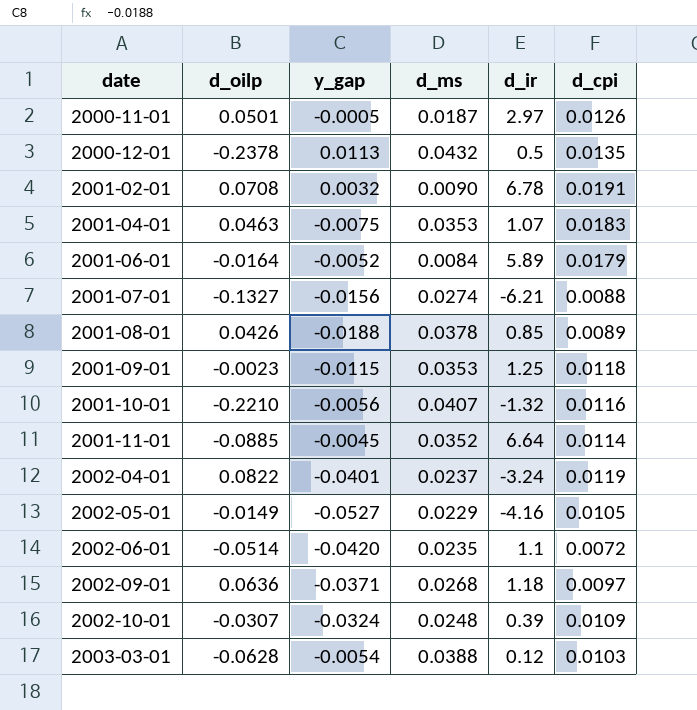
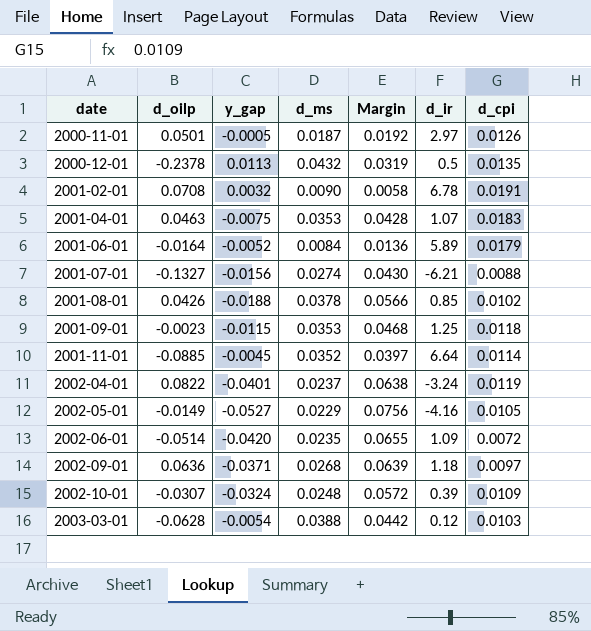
column Margin | formula: none -> [d_ms] - [y_gap]
row 2001-10-01: -0.2210 | -0.0056 | 0.0407 | -1.32 | 0.0116 -> none
2001-08-01 | d_cpi: 0.0089 -> 0.0102
2002-06-01 | d_ir: 1.1 -> 1.09

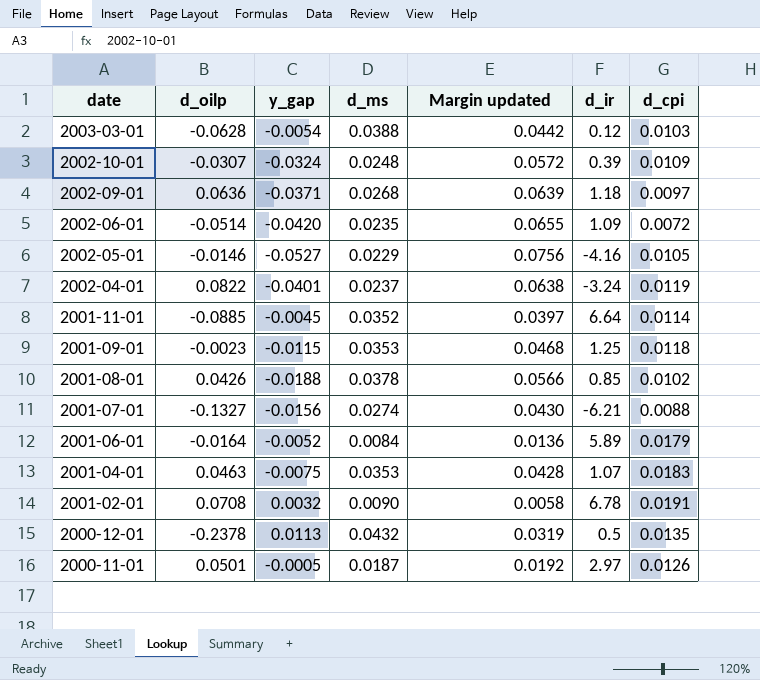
row order: date ascending -> date descending
column name: Margin -> Margin updated
2002-05-01 | d_oilp: -0.0149 -> -0.0146

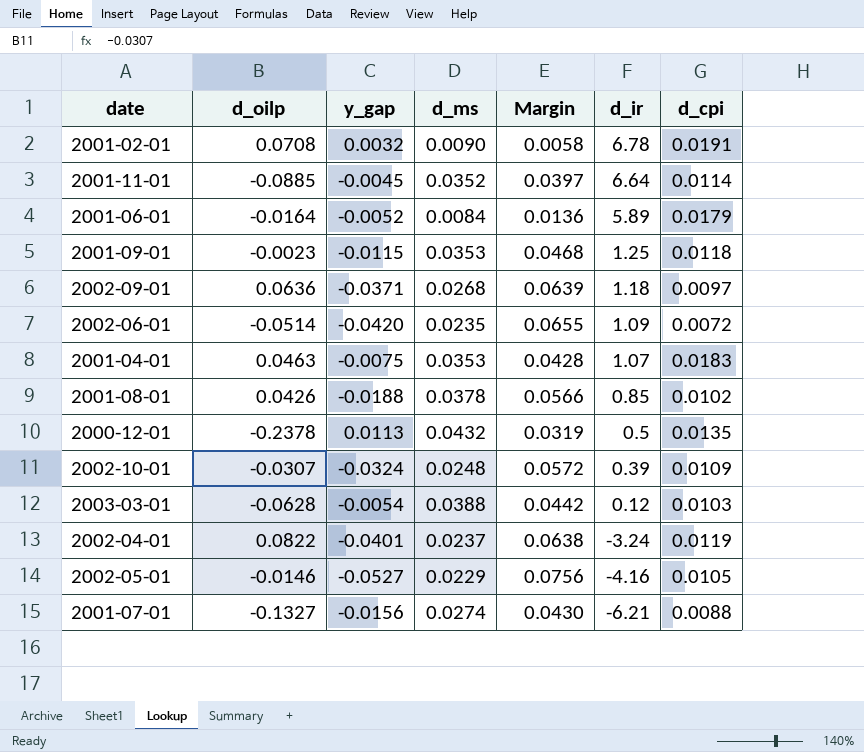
row order: date descending -> d_ir descending
column name: Margin updated -> Margin
row 2000-11-01: 0.0501 | -0.0005 | 0.0187 | 0.0192 | 2.97 | 0.0126 -> none

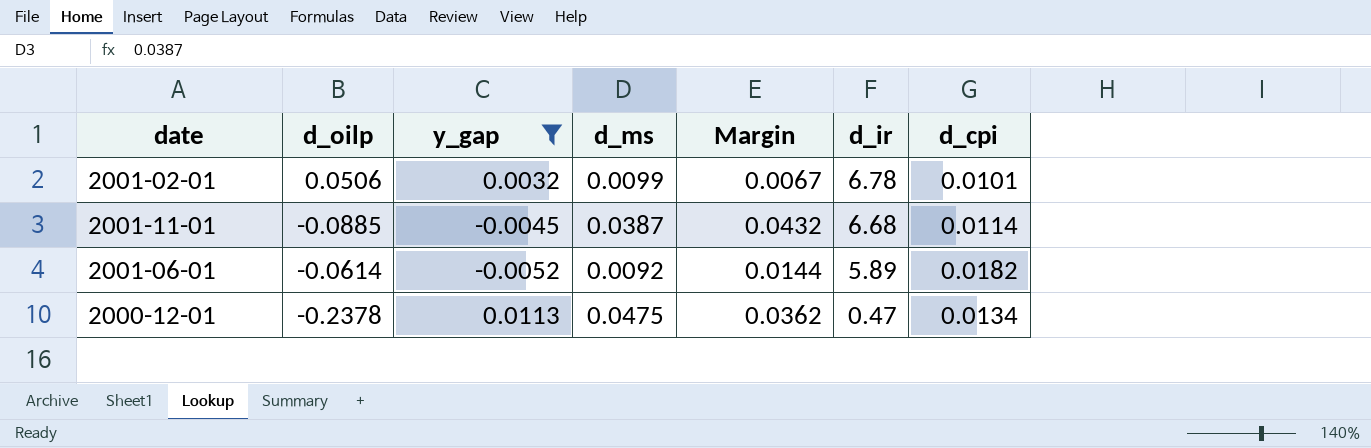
filter: none -> y_gap >= -0.0052
2001-02-01 | d_oilp: 0.0708 -> 0.0506
2001-02-01 | d_ms: 0.0090 -> 0.0099
2001-02-01 | Margin: 0.0058 -> 0.0067
2001-02-01 | d_cpi: 0.0191 -> 0.0101
2001-11-01 | d_ms: 0.0352 -> 0.0387
2001-11-01 | Margin: 0.0397 -> 0.0432
2001-11-01 | d_ir: 6.64 -> 6.68
2001-06-01 | d_oilp: -0.0164 -> -0.0614
2001-06-01 | d_ms: 0.0084 -> 0.0092
2001-06-01 | Margin: 0.0136 -> 0.0144
2001-06-01 | d_cpi: 0.0179 -> 0.0182
2000-12-01 | d_ms: 0.0432 -> 0.0475
2000-12-01 | Margin: 0.0319 -> 0.0362
2000-12-01 | d_ir: 0.5 -> 0.47
2000-12-01 | d_cpi: 0.0135 -> 0.0134

